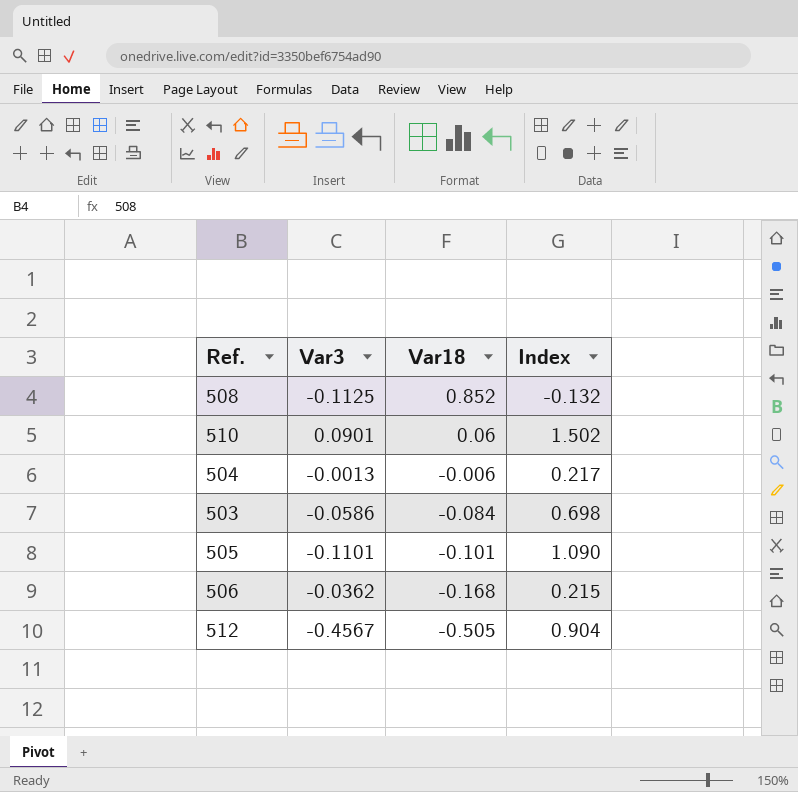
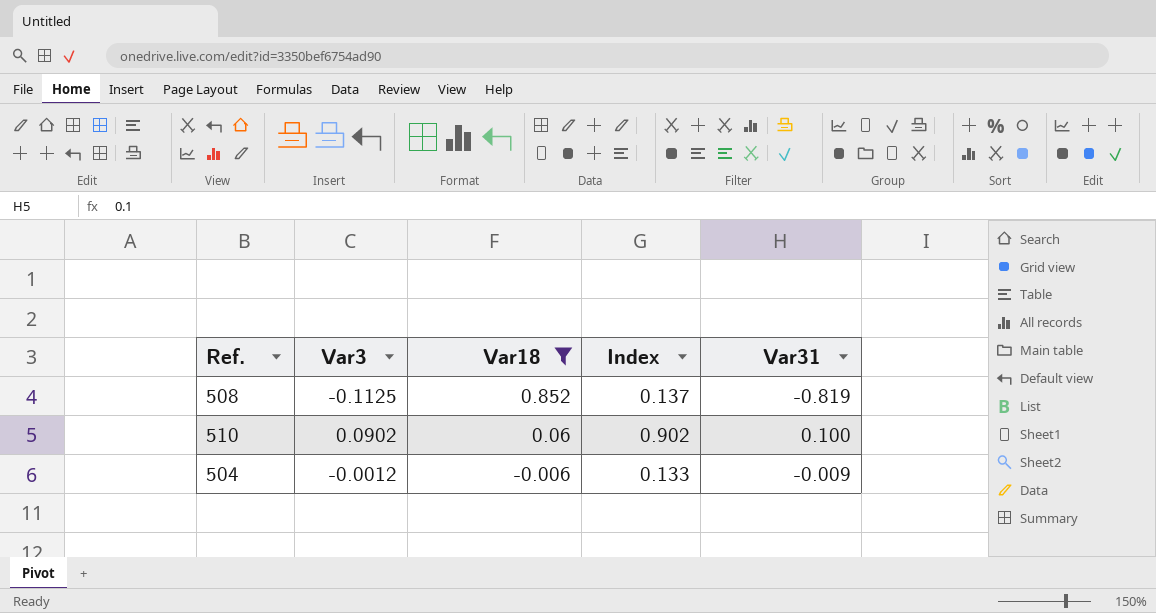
filter: none -> Var18 >= -0.006
column Index | formula: [Var3] / [Var18] -> [Var3] / [Var31]
column Var31 | position: none -> 5
510 | Var3: 0.0901 -> 0.0902
504 | Var3: -0.0013 -> -0.0012

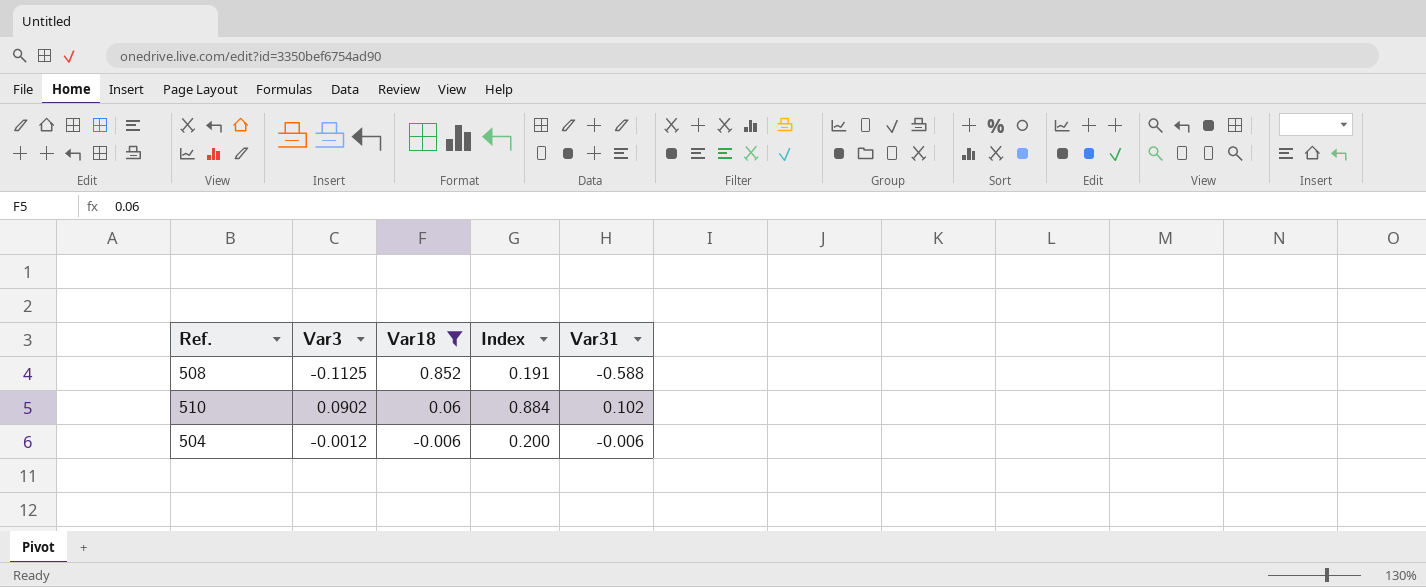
508 | Index: 0.137 -> 0.191
508 | Var31: -0.819 -> -0.588
510 | Index: 0.902 -> 0.884
510 | Var31: 0.100 -> 0.102
504 | Index: 0.133 -> 0.200
504 | Var31: -0.009 -> -0.006

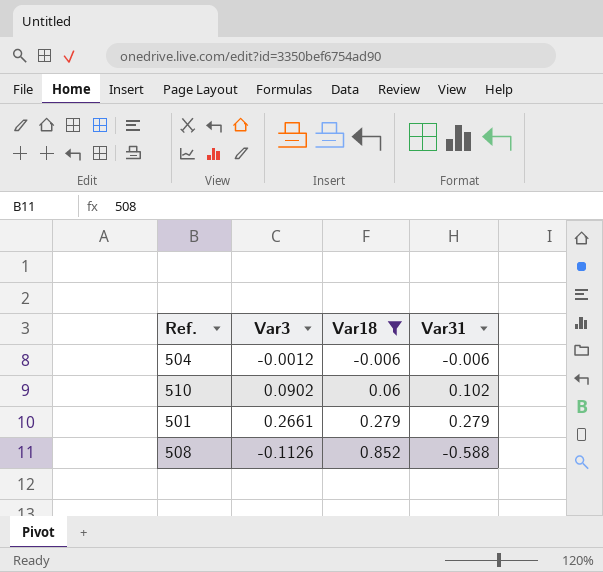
row order: Var18 descending -> Var18 ascending
column Index | formula: [Var3] / [Var31] -> none
row 501: none -> 0.2661 | 0.279 | 0.279
508 | Var3: -0.1125 -> -0.1126

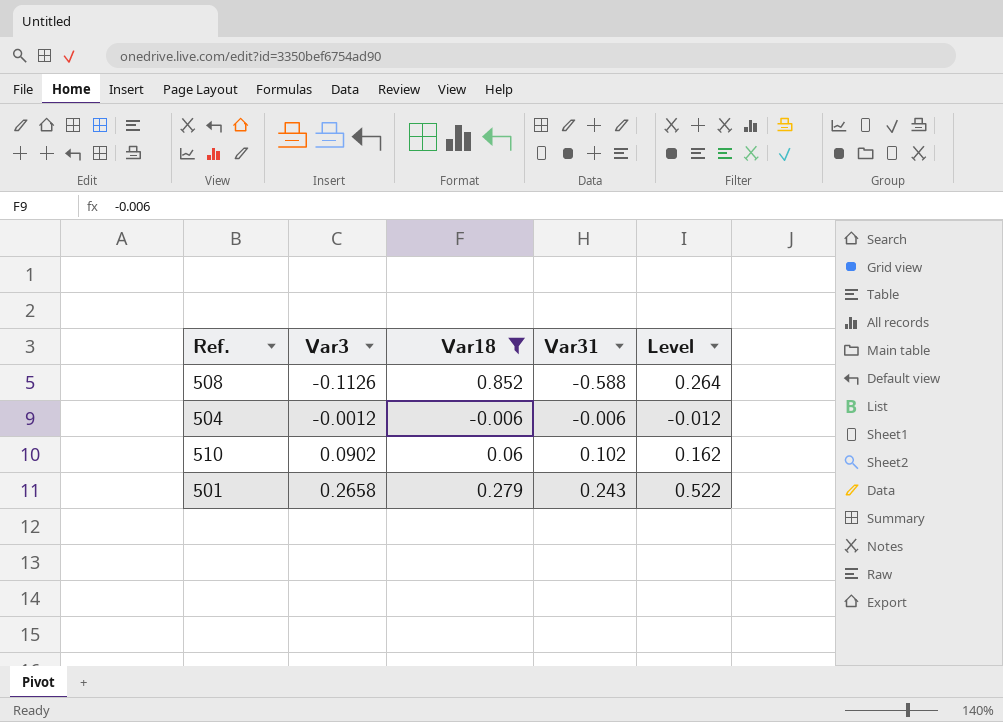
row order: Var18 ascending -> Var3 ascending
column Level | formula: none -> [Var18] + [Var31]
501 | Var3: 0.2661 -> 0.2658
501 | Var31: 0.279 -> 0.243

